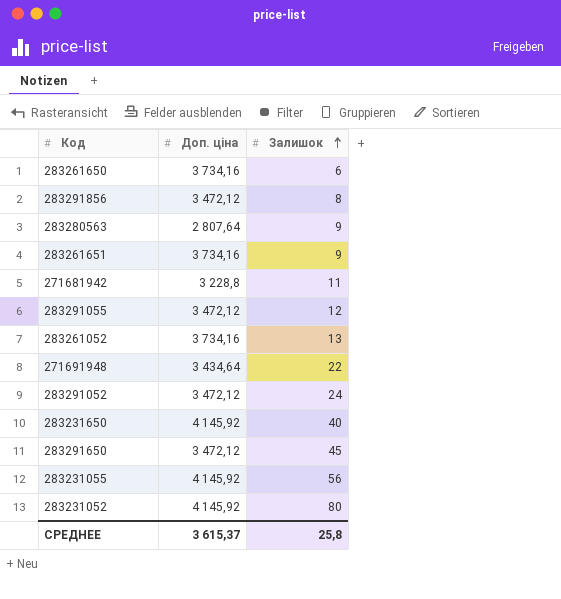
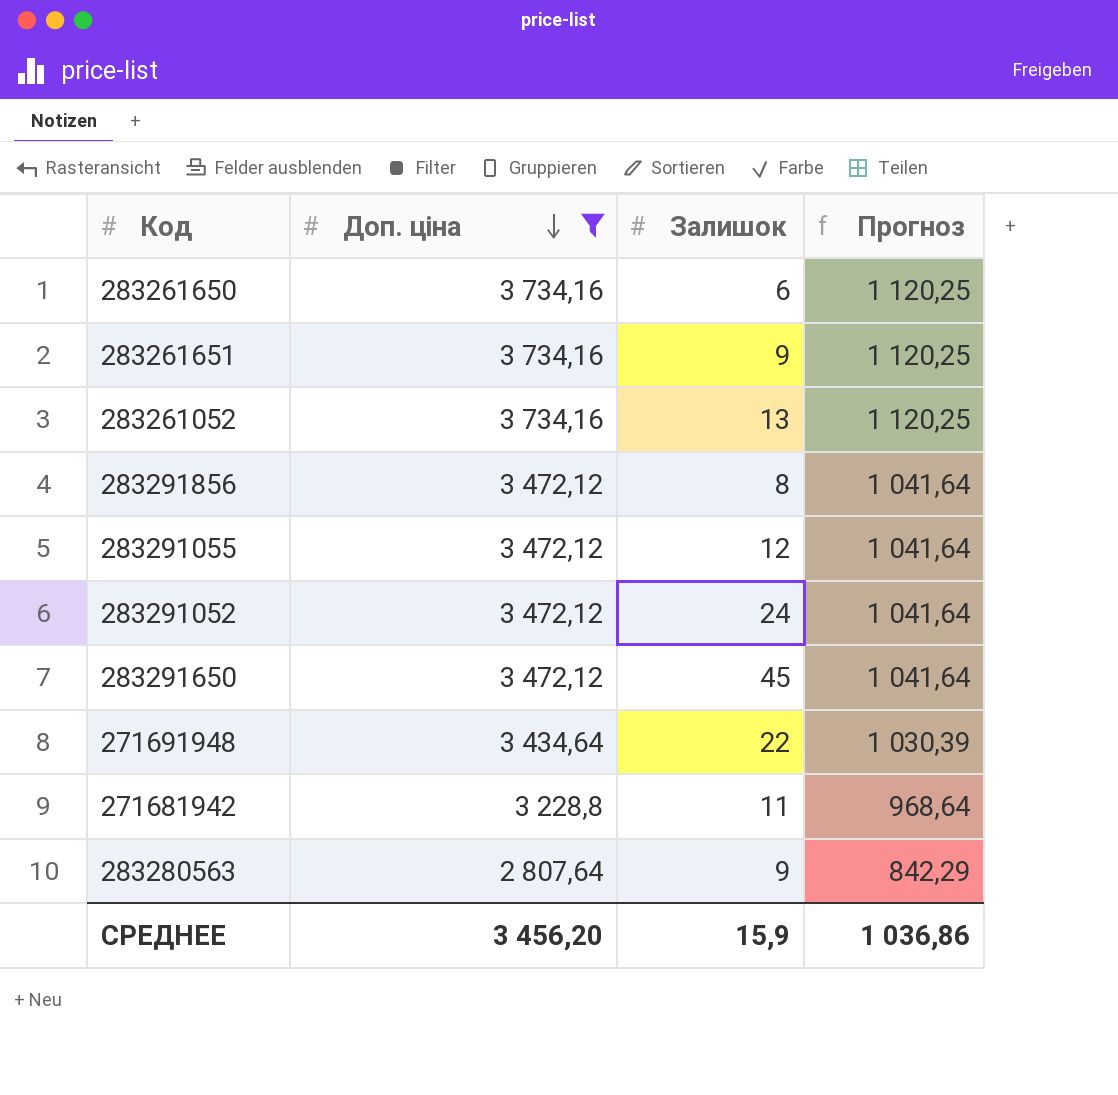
filter: none -> Доп. ціна != 4 145,92
row order: Залишок ascending -> Доп. ціна descending
column Прогноз | formula: none -> [Доп. ціна] * 0,3
СРЕДНЕЕ | Доп. ціна: 3 615,37 -> 3 456,20
СРЕДНЕЕ | Залишок: 25,8 -> 15,9

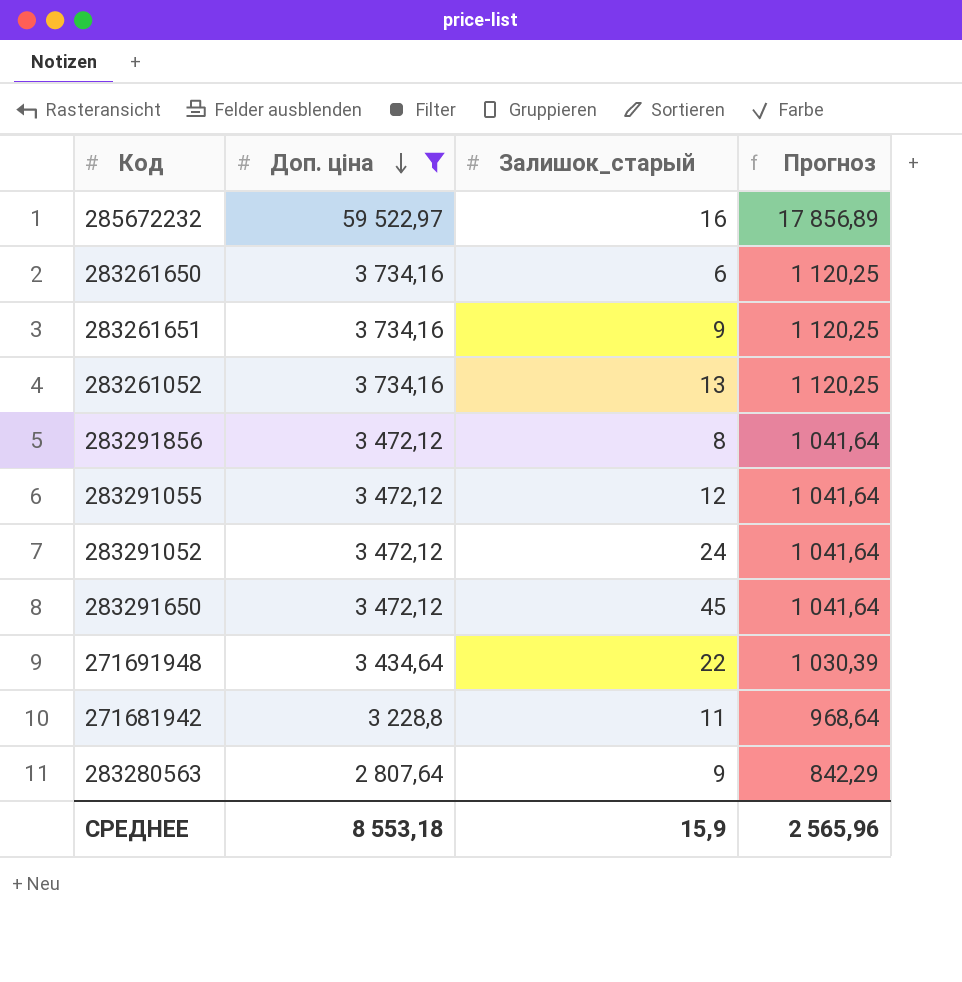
column name: Залишок -> Залишок_старый
row 285672232: none -> 59 522,97 | 16 | 17 856,89
СРЕДНЕЕ | Доп. ціна: 3 456,20 -> 8 553,18
СРЕДНЕЕ | Прогноз: 1 036,86 -> 2 565,96

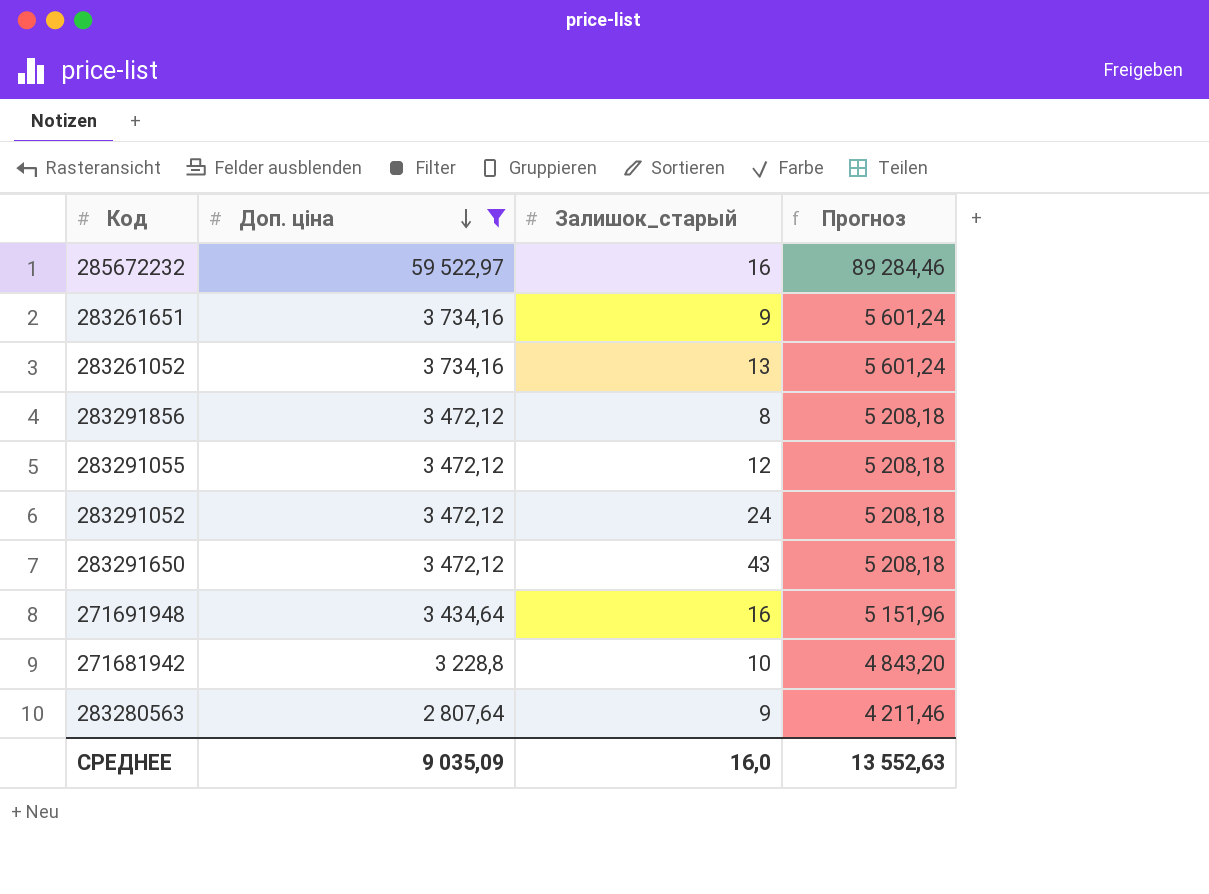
column Прогноз | formula: [Доп. ціна] * 0,3 -> [Доп. ціна] * 1,5
row 283261650: 3 734,16 | 6 | 1 120,25 -> none
283291650 | Залишок_старый: 45 -> 43
271691948 | Залишок_старый: 22 -> 16
271681942 | Залишок_старый: 11 -> 10
СРЕДНЕЕ | Доп. ціна: 8 553,18 -> 9 035,09
СРЕДНЕЕ | Залишок_старый: 15,9 -> 16,0
СРЕДНЕЕ | Прогноз: 2 565,96 -> 13 552,63

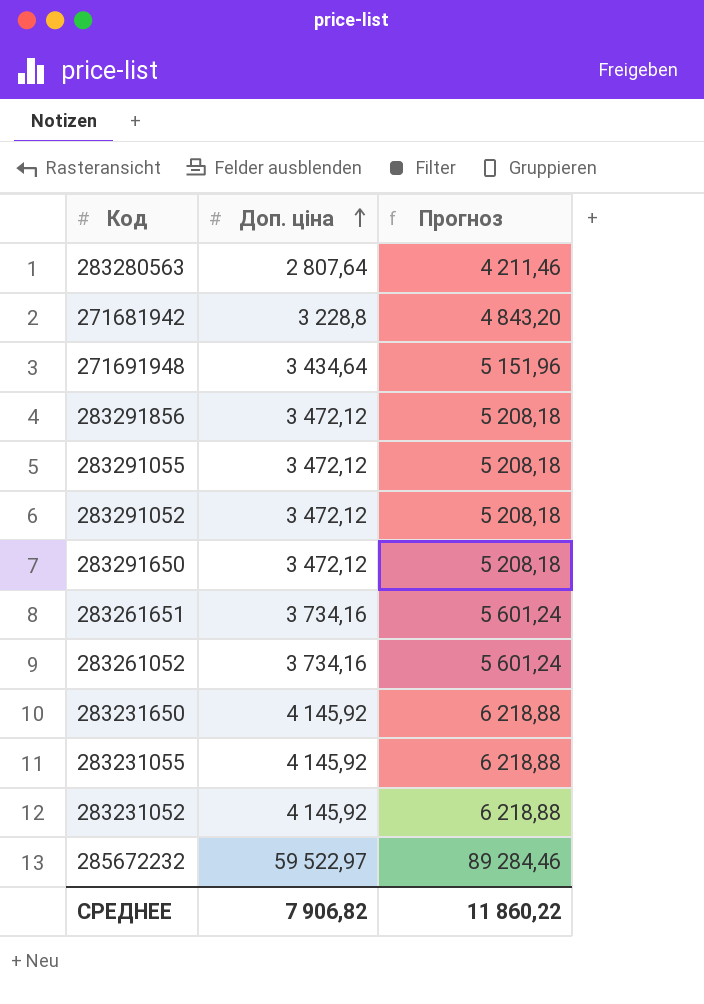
filter: Доп. ціна != 4 145,92 -> none
row order: Доп. ціна descending -> Доп. ціна ascending
column Залишок_старый | position: 3 -> none
СРЕДНЕЕ | Доп. ціна: 9 035,09 -> 7 906,82
СРЕДНЕЕ | Прогноз: 13 552,63 -> 11 860,22

